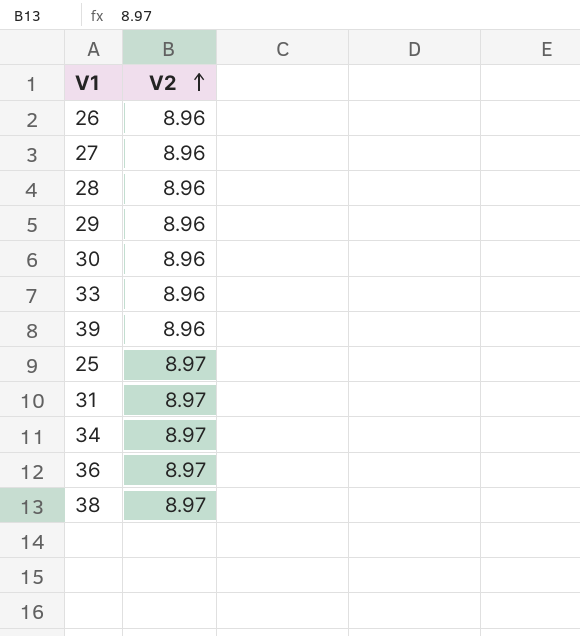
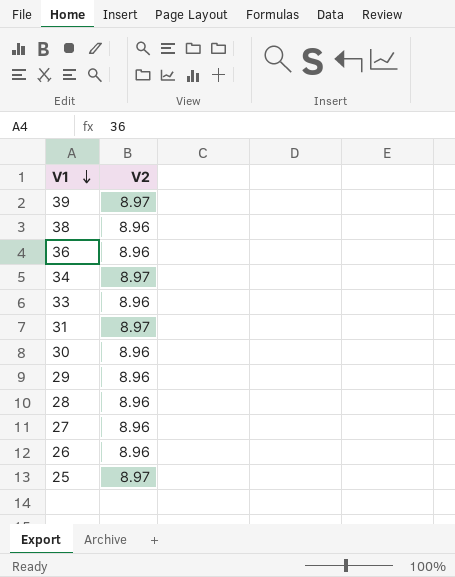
row order: V2 ascending -> V1 descending
39 | V2: 8.96 -> 8.97
38 | V2: 8.97 -> 8.96
36 | V2: 8.97 -> 8.96

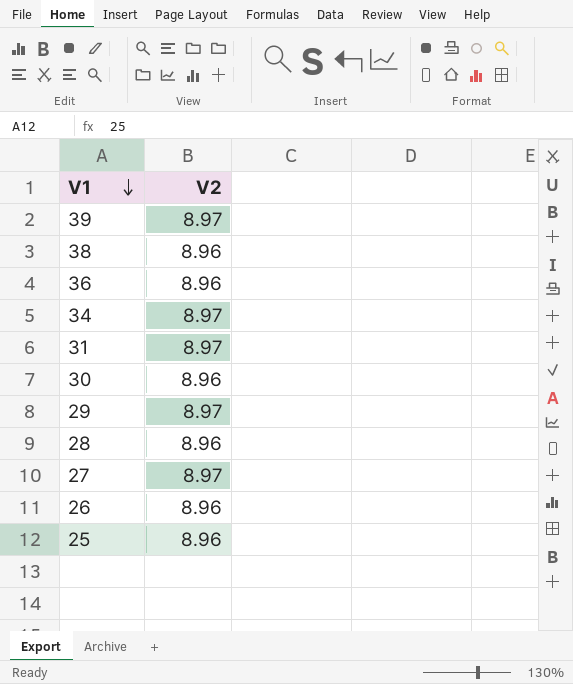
row 33: 8.96 -> none
29 | V2: 8.96 -> 8.97
27 | V2: 8.96 -> 8.97
25 | V2: 8.97 -> 8.96

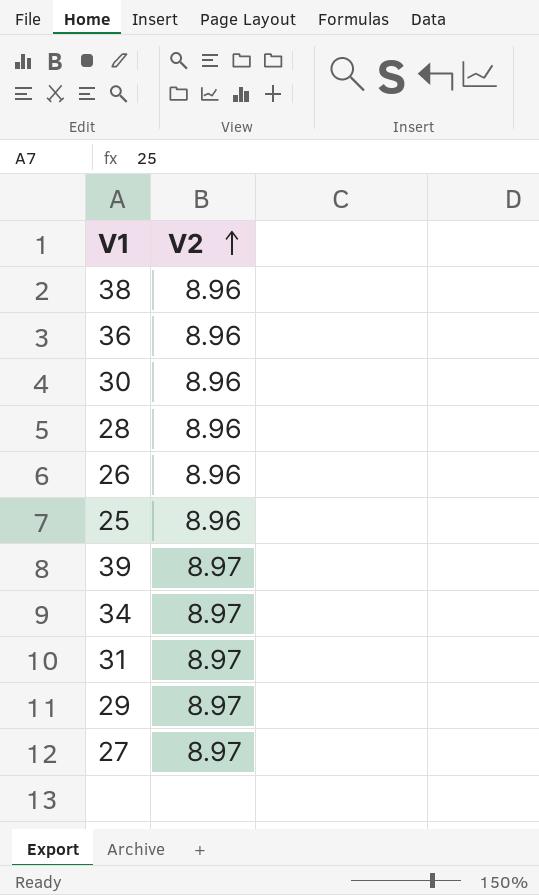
row order: V1 descending -> V2 ascending

